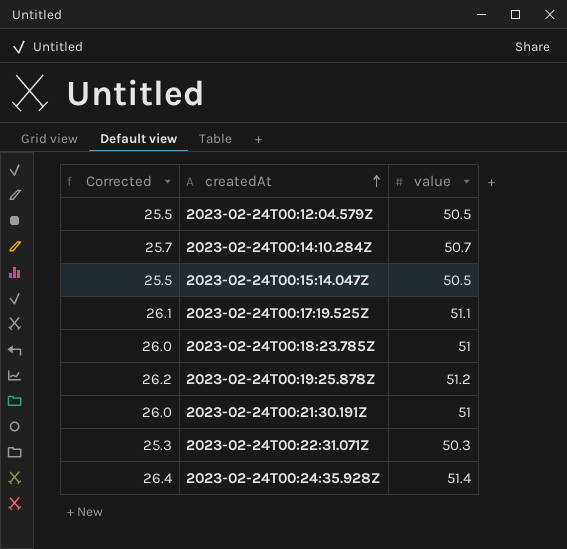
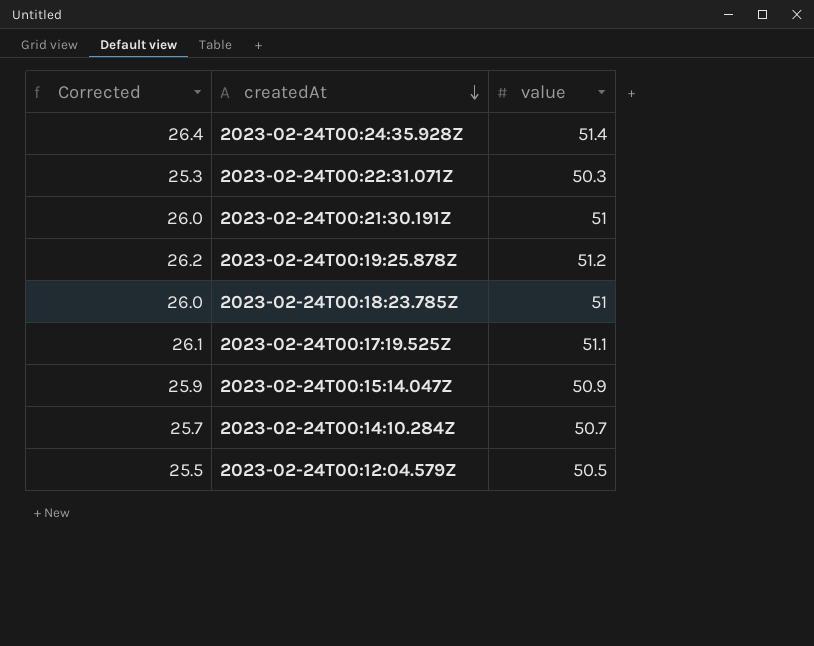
row order: createdAt ascending -> createdAt descending
2023-02-24T00:15:14.047Z | Corrected: 25.5 -> 25.9
2023-02-24T00:15:14.047Z | value: 50.5 -> 50.9

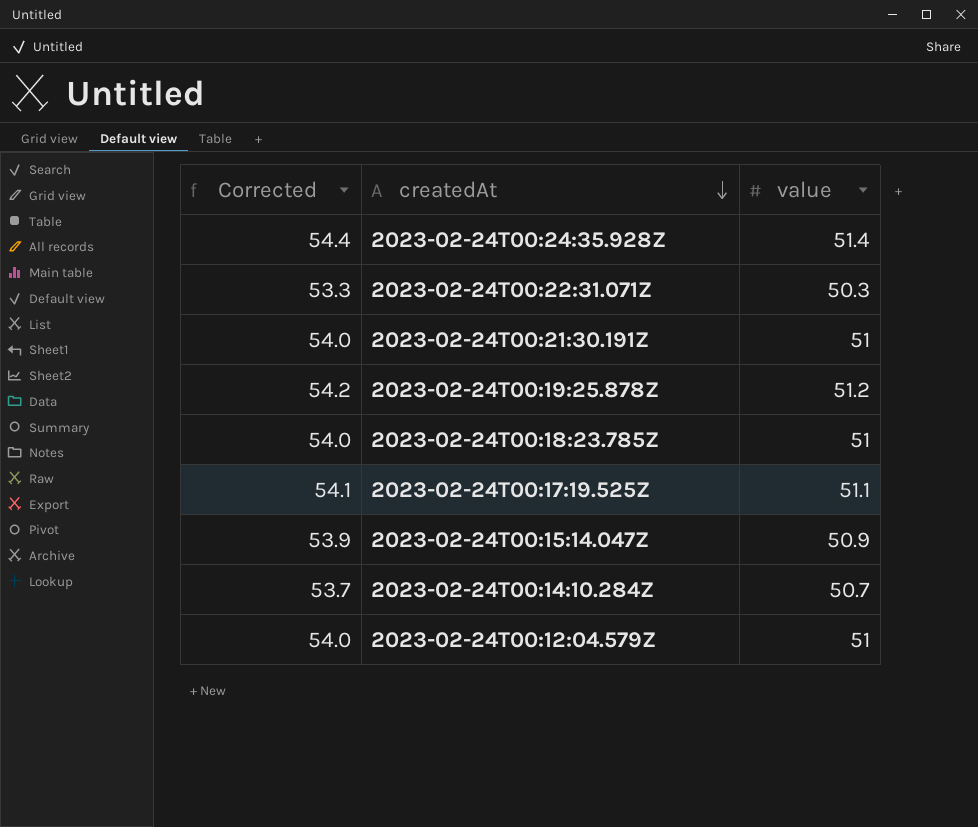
column Corrected | formula: [value] - 25 -> [value] + 3
2023-02-24T00:12:04.579Z | value: 50.5 -> 51

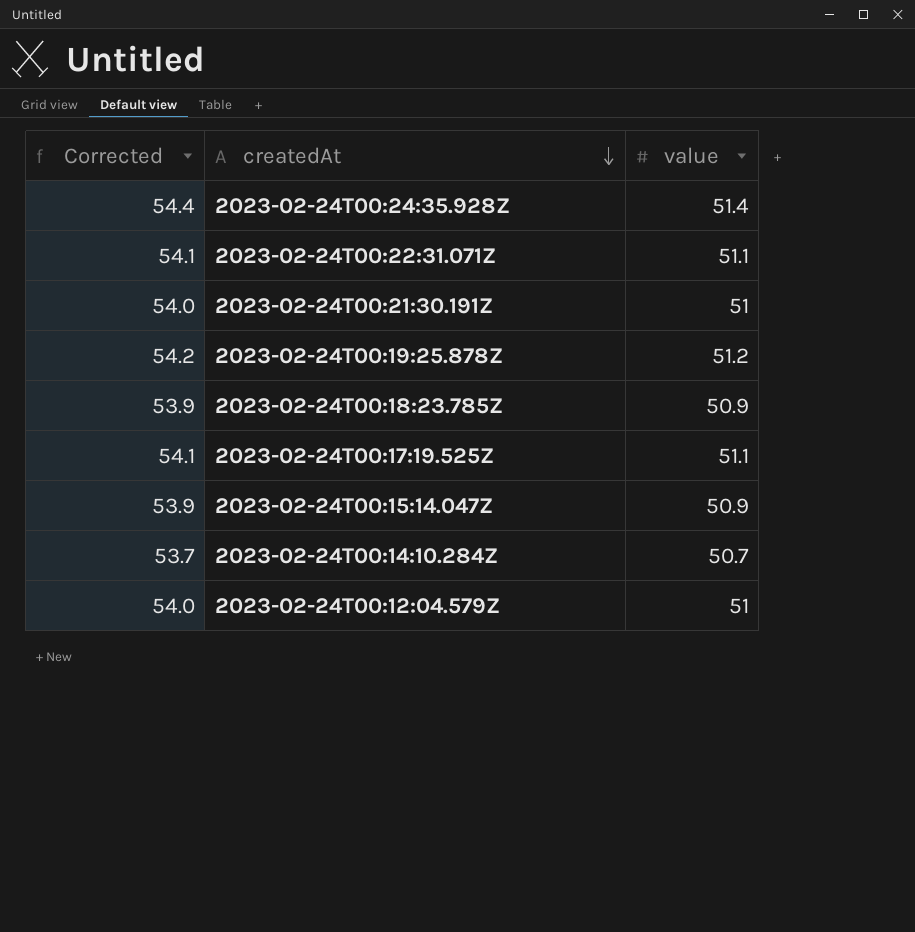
2023-02-24T00:22:31.071Z | Corrected: 53.3 -> 54.1
2023-02-24T00:22:31.071Z | value: 50.3 -> 51.1
2023-02-24T00:18:23.785Z | Corrected: 54.0 -> 53.9
2023-02-24T00:18:23.785Z | value: 51 -> 50.9

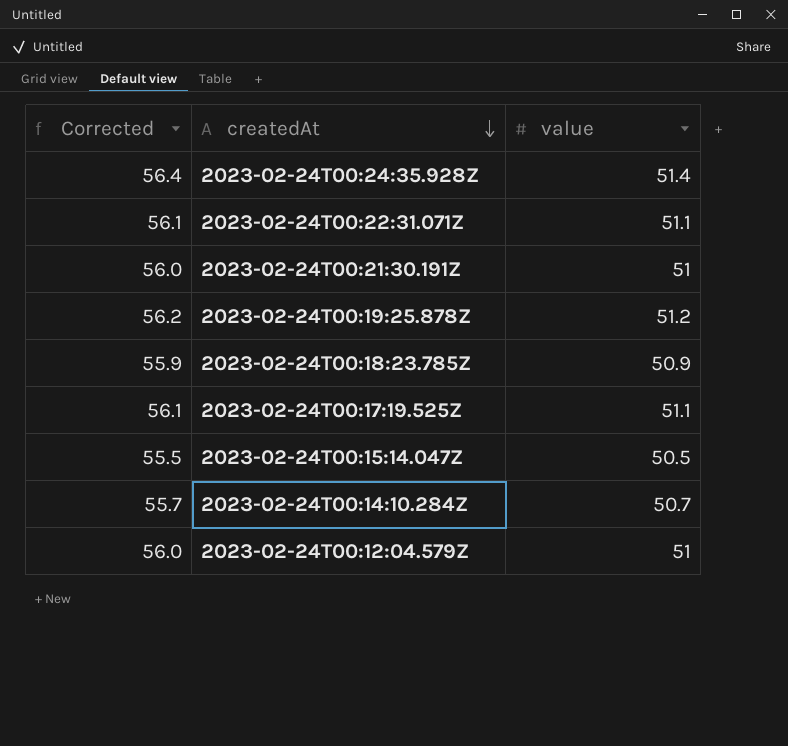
column Corrected | formula: [value] + 3 -> [value] + 5
2023-02-24T00:15:14.047Z | value: 50.9 -> 50.5

